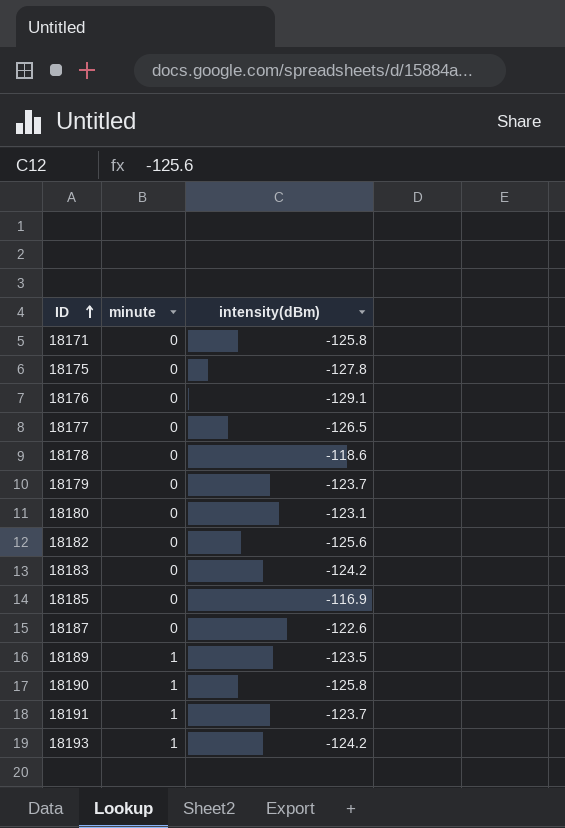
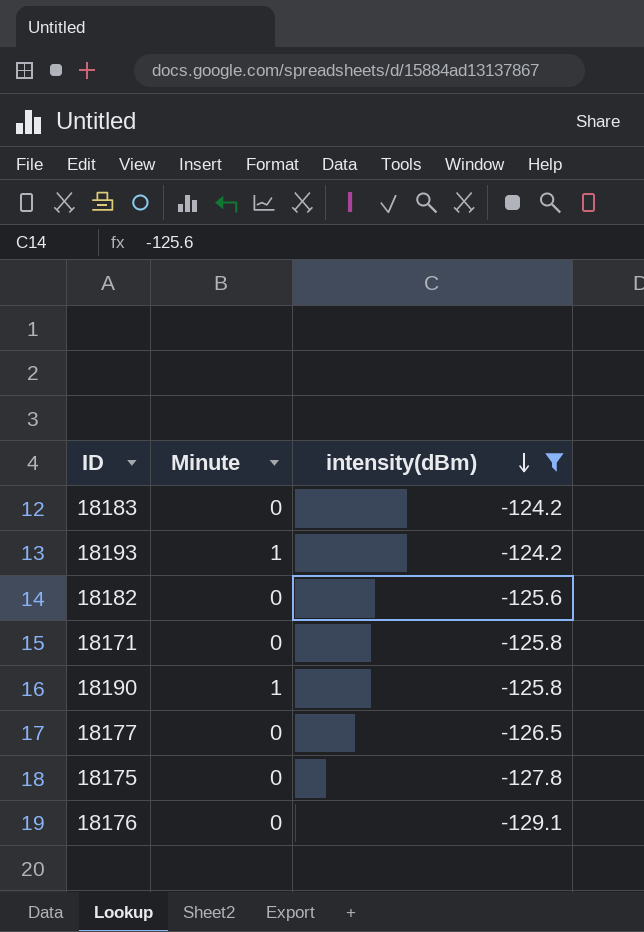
filter: none -> intensity(dBm) <= -124.2
row order: ID ascending -> intensity(dBm) descending
column name: minute -> Minute

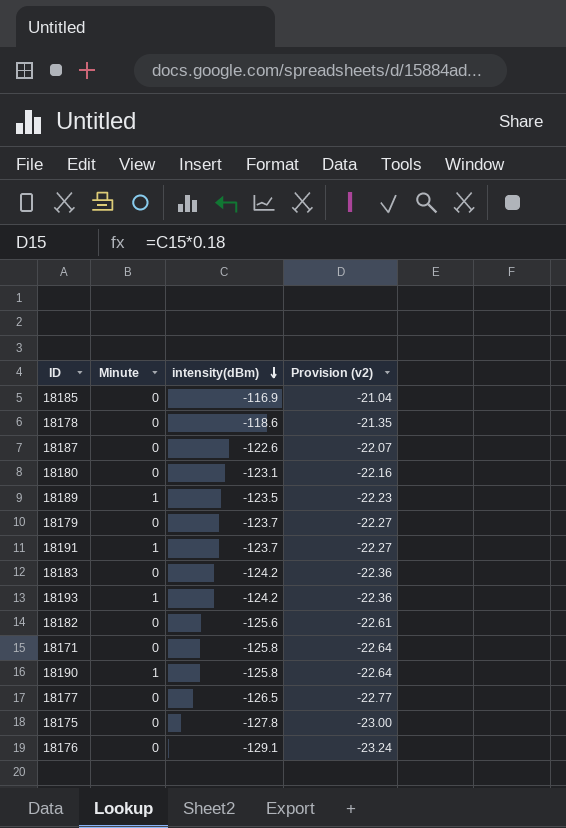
filter: intensity(dBm) <= -124.2 -> none
column Provision (v2) | formula: none -> [intensity(dBm)] * 0.18

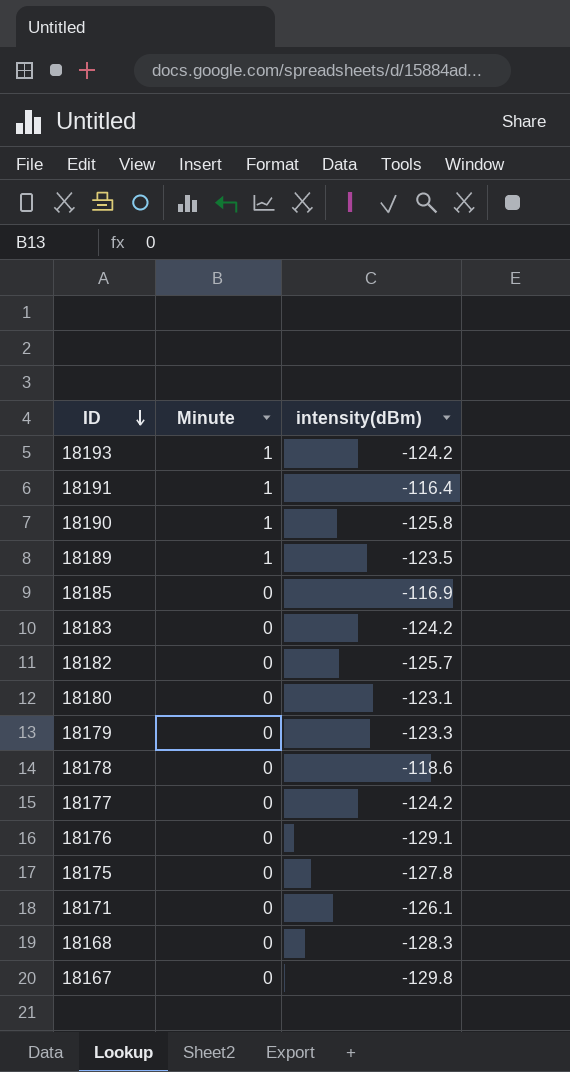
row order: intensity(dBm) descending -> ID descending
column Provision (v2) | formula: [intensity(dBm)] * 0.18 -> none
row 18187: 0 | -122.6 | -22.07 -> none
18191 | intensity(dBm): -123.7 -> -116.4
18182 | intensity(dBm): -125.6 -> -125.7
18179 | intensity(dBm): -123.7 -> -123.3
18177 | intensity(dBm): -126.5 -> -124.2
18171 | intensity(dBm): -125.8 -> -126.1
row 18168: none -> 0 | -128.3
row 18167: none -> 0 | -129.8

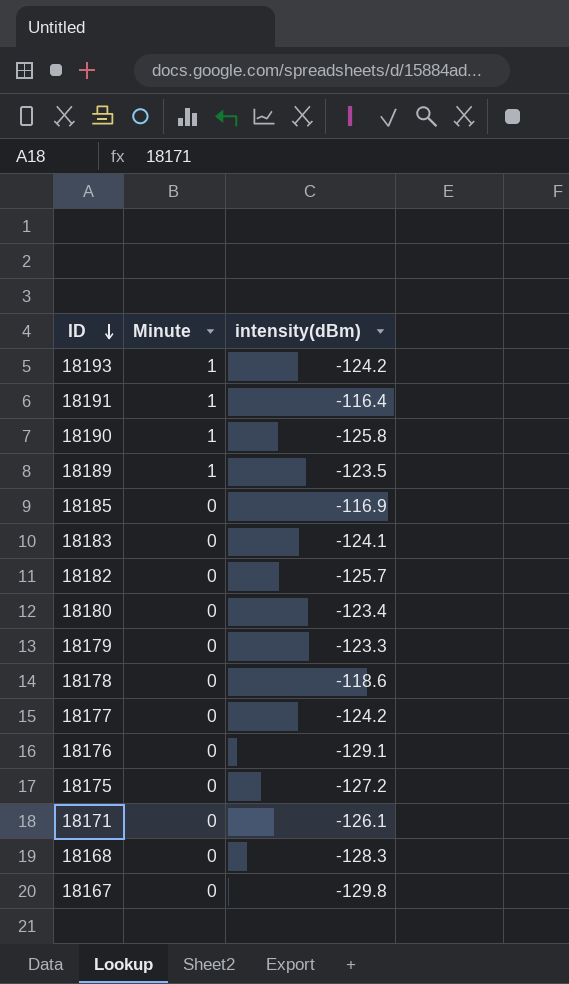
18183 | intensity(dBm): -124.2 -> -124.1
18180 | intensity(dBm): -123.1 -> -123.4
18175 | intensity(dBm): -127.8 -> -127.2

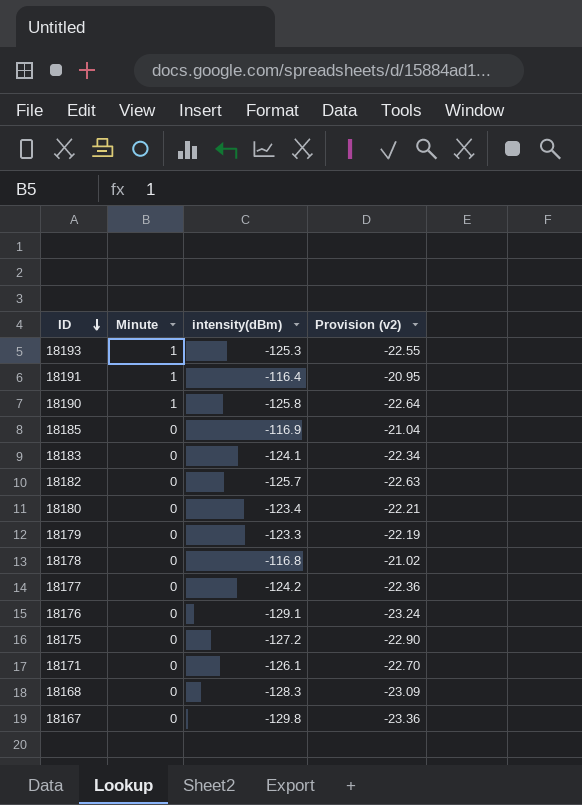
column Provision (v2) | formula: none -> [intensity(dBm)] * 0.18
row 18189: 1 | -123.5 -> none
18193 | intensity(dBm): -124.2 -> -125.3
18178 | intensity(dBm): -118.6 -> -116.8

